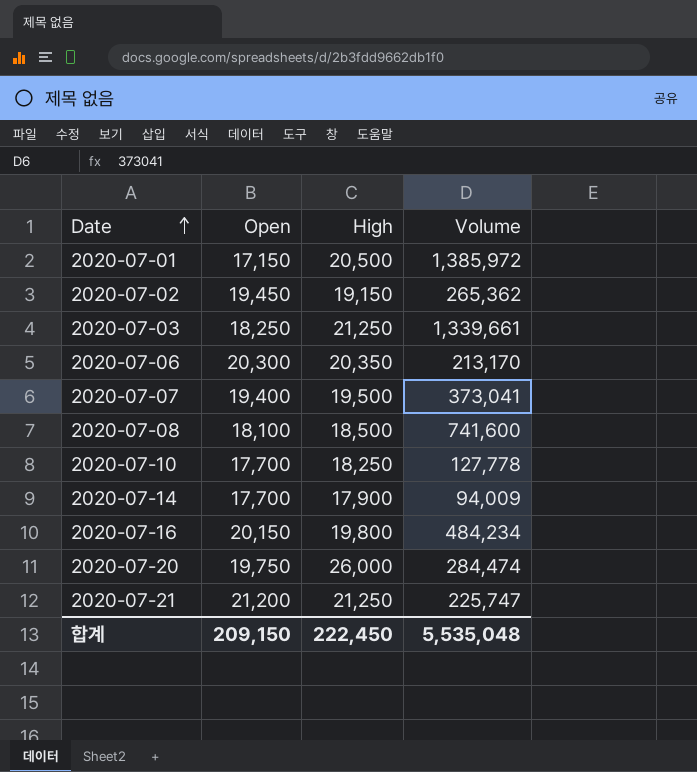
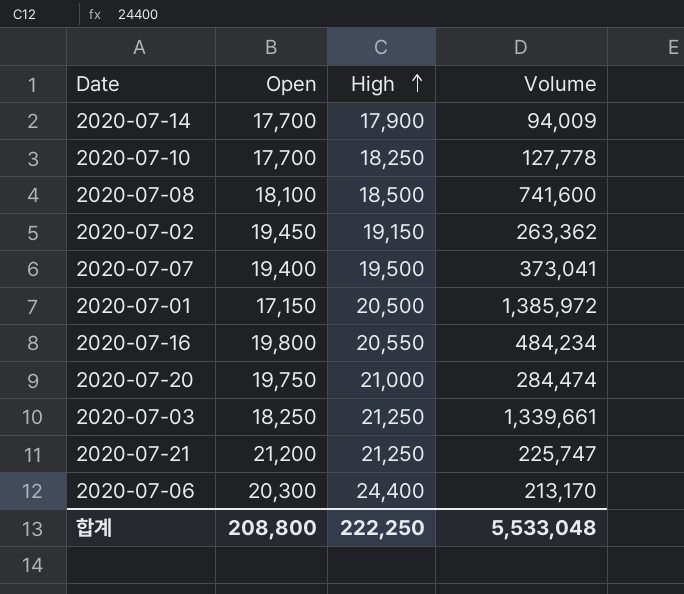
row order: Date ascending -> High ascending
2020-07-02 | Volume: 265,362 -> 263,362
2020-07-16 | Open: 20,150 -> 19,800
2020-07-16 | High: 19,800 -> 20,550
2020-07-20 | High: 26,000 -> 21,000
2020-07-06 | High: 20,350 -> 24,400
합계 | Open: 209,150 -> 208,800
합계 | High: 222,450 -> 222,250
합계 | Volume: 5,535,048 -> 5,533,048

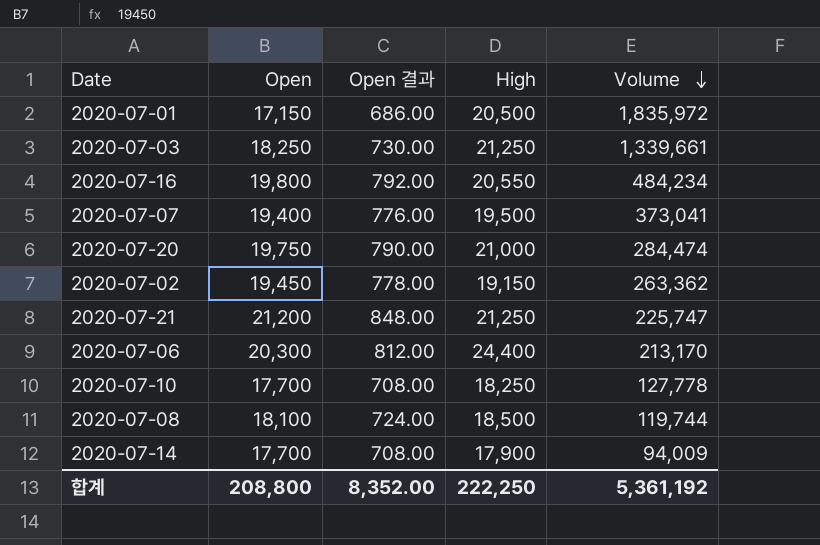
row order: High ascending -> Volume descending
column Open 결과 | formula: none -> [Open] * 0.04
2020-07-01 | Volume: 1,385,972 -> 1,835,972
2020-07-08 | Volume: 741,600 -> 119,744
합계 | Volume: 5,533,048 -> 5,361,192

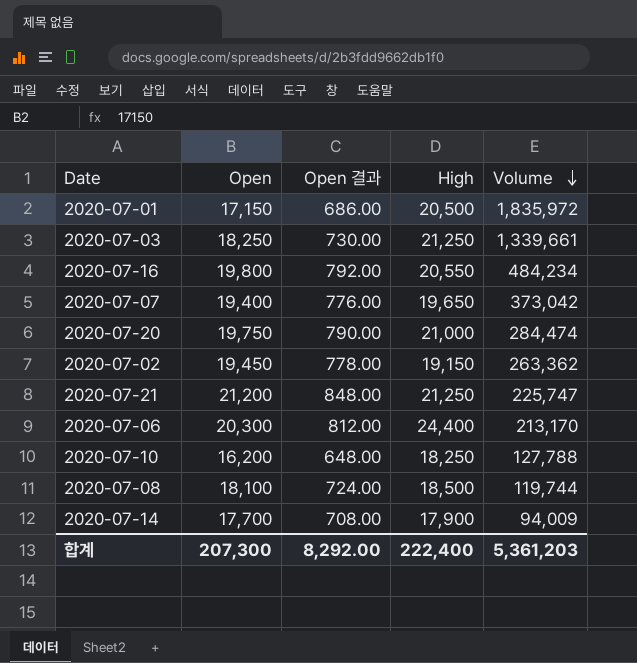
2020-07-07 | High: 19,500 -> 19,650
2020-07-07 | Volume: 373,041 -> 373,042
2020-07-10 | Open: 17,700 -> 16,200
2020-07-10 | Open 결과: 708.00 -> 648.00
2020-07-10 | Volume: 127,778 -> 127,788
합계 | Open: 208,800 -> 207,300
합계 | Open 결과: 8,352.00 -> 8,292.00
합계 | High: 222,250 -> 222,400
합계 | Volume: 5,361,192 -> 5,361,203

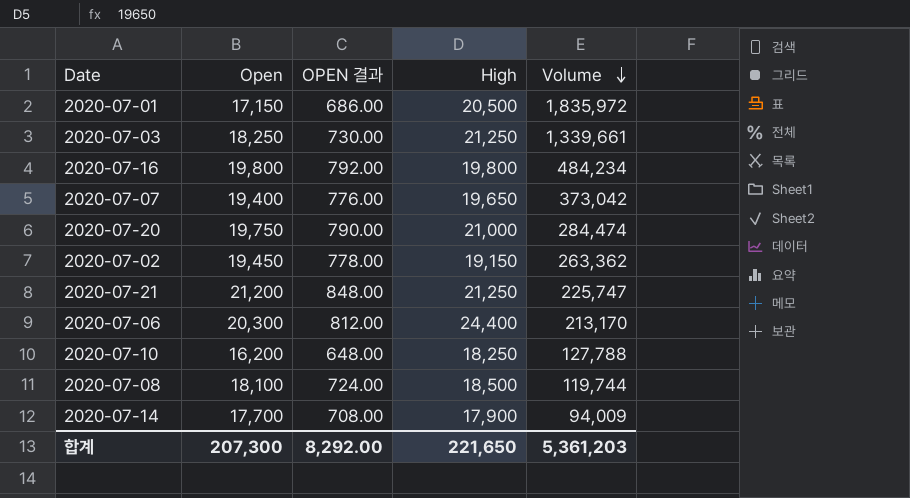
column name: Open 결과 -> OPEN 결과
2020-07-16 | High: 20,550 -> 19,800
합계 | High: 222,400 -> 221,650

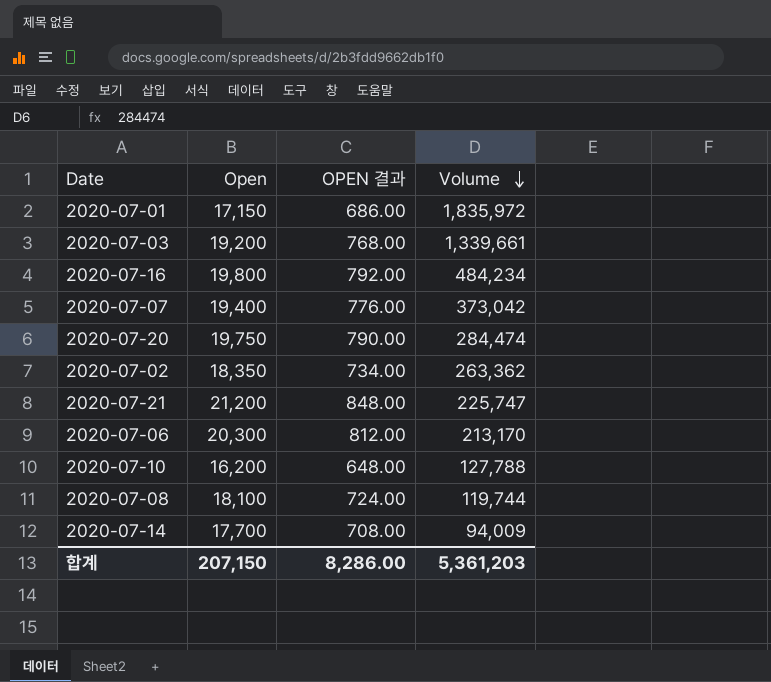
column High | position: 4 -> none
2020-07-03 | Open: 18,250 -> 19,200
2020-07-03 | OPEN 결과: 730.00 -> 768.00
2020-07-02 | Open: 19,450 -> 18,350
2020-07-02 | OPEN 결과: 778.00 -> 734.00
합계 | Open: 207,300 -> 207,150
합계 | OPEN 결과: 8,292.00 -> 8,286.00

